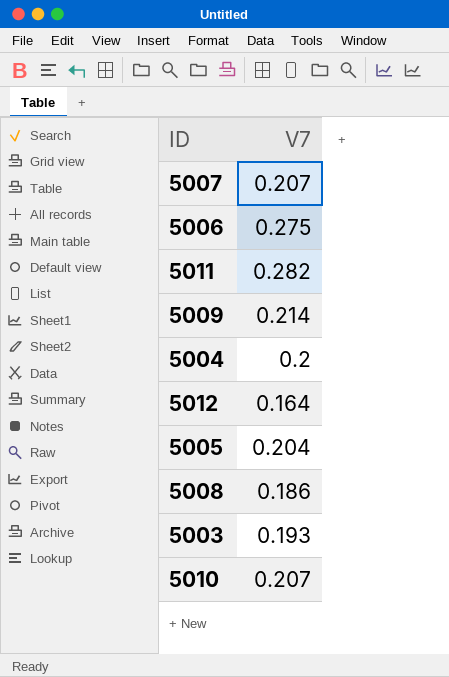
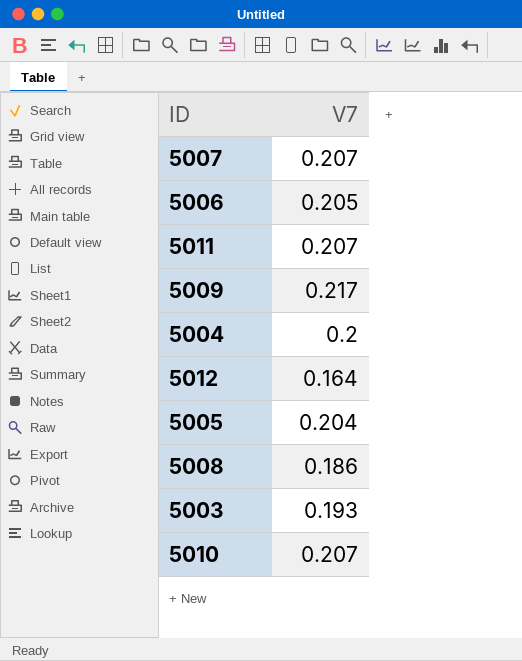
5006 | V7: 0.275 -> 0.205
5011 | V7: 0.282 -> 0.207
5009 | V7: 0.214 -> 0.217

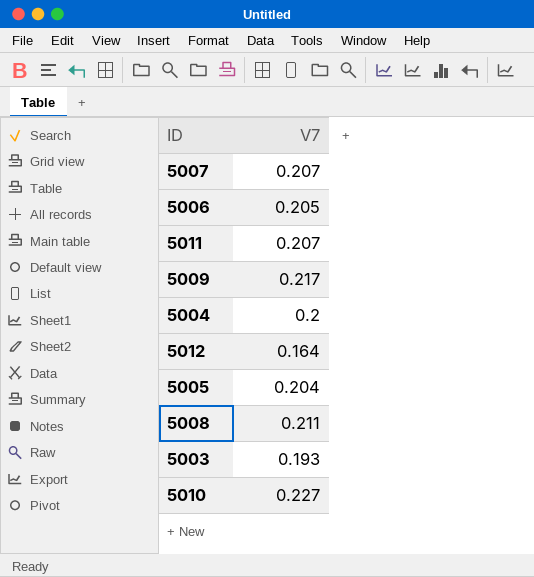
5008 | V7: 0.186 -> 0.211
5010 | V7: 0.207 -> 0.227

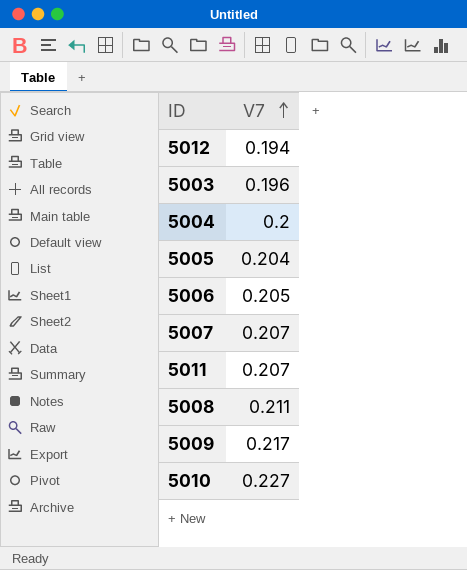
row order: none -> V7 ascending
5012 | V7: 0.164 -> 0.194
5003 | V7: 0.193 -> 0.196

